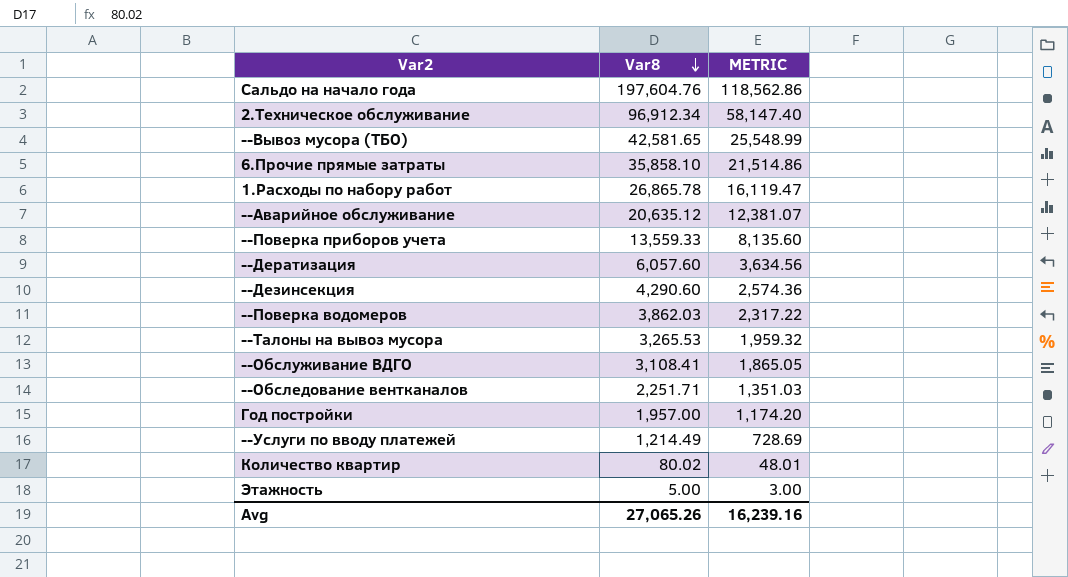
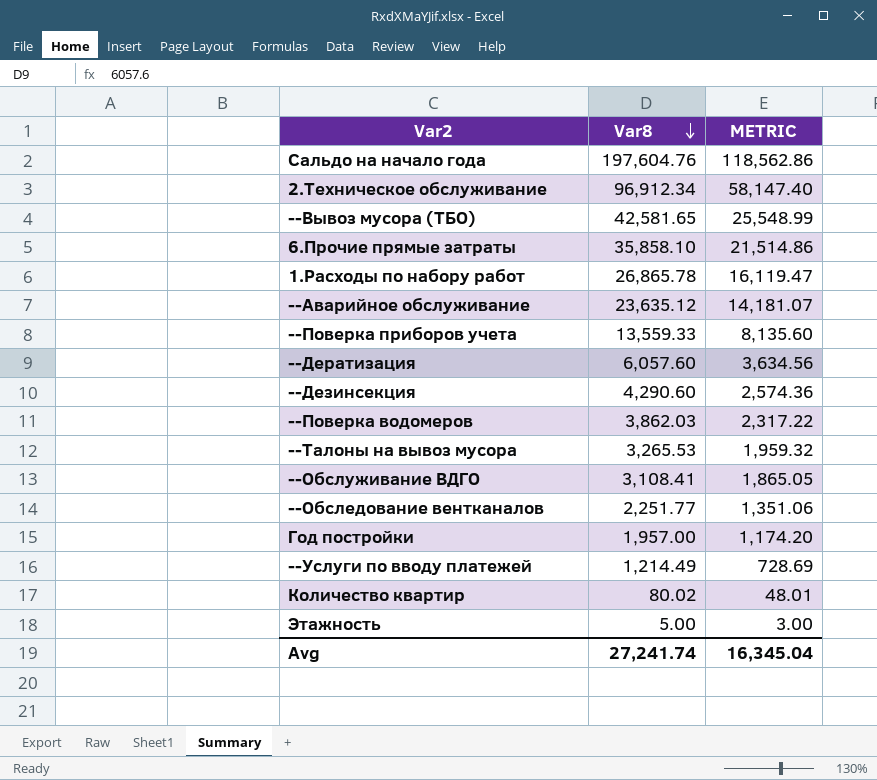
--Аварийное обслуживание | Var8: 20,635.12 -> 23,635.12
--Аварийное обслуживание | METRIC: 12,381.07 -> 14,181.07
--Обследование вентканалов | Var8: 2,251.71 -> 2,251.77
--Обследование вентканалов | METRIC: 1,351.03 -> 1,351.06
Avg | Var8: 27,065.26 -> 27,241.74
Avg | METRIC: 16,239.16 -> 16,345.04

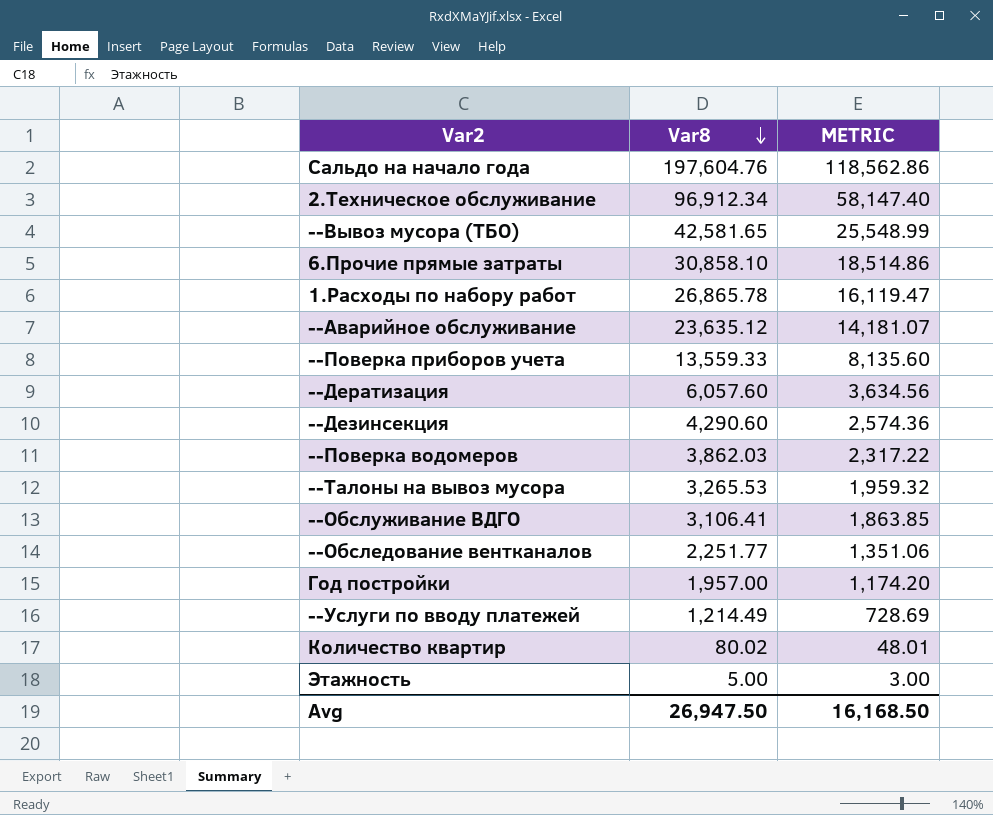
6.Прочие прямые затраты | Var8: 35,858.10 -> 30,858.10
6.Прочие прямые затраты | METRIC: 21,514.86 -> 18,514.86
--Обслуживание ВДГО | Var8: 3,108.41 -> 3,106.41
--Обслуживание ВДГО | METRIC: 1,865.05 -> 1,863.85
Avg | Var8: 27,241.74 -> 26,947.50
Avg | METRIC: 16,345.04 -> 16,168.50

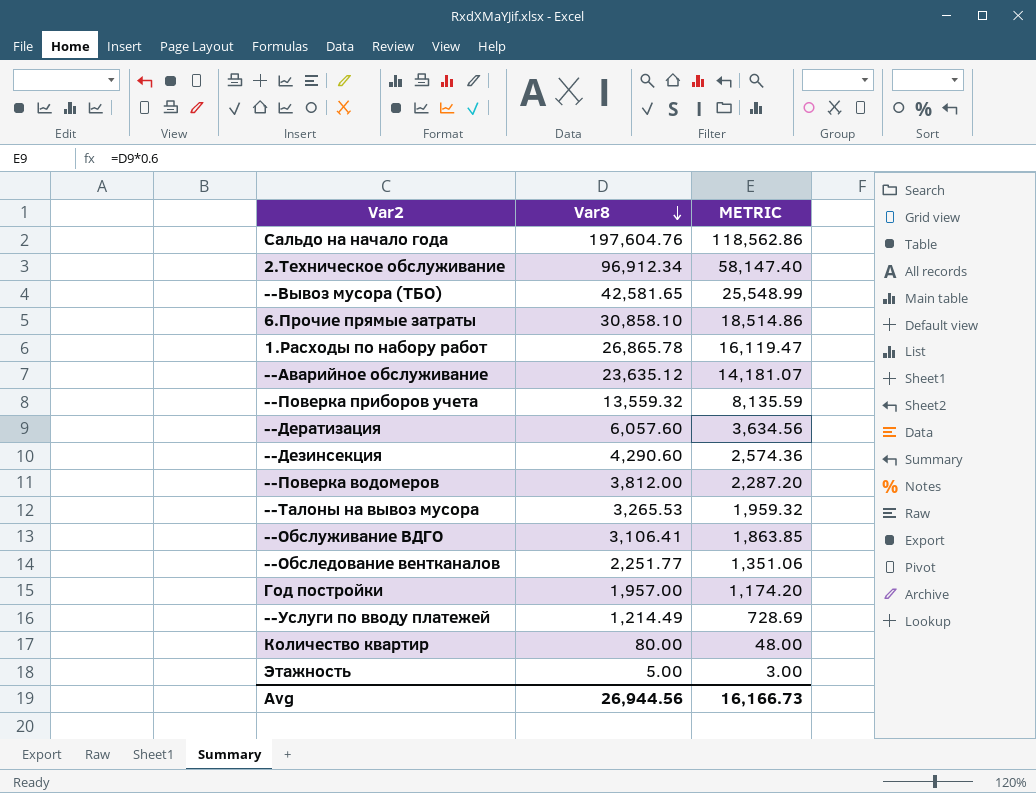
--Поверка приборов учета | Var8: 13,559.33 -> 13,559.32
--Поверка приборов учета | METRIC: 8,135.60 -> 8,135.59
--Поверка водомеров | Var8: 3,862.03 -> 3,812.00
--Поверка водомеров | METRIC: 2,317.22 -> 2,287.20
Количество квартир | Var8: 80.02 -> 80.00
Количество квартир | METRIC: 48.01 -> 48.00
Avg | Var8: 26,947.50 -> 26,944.56
Avg | METRIC: 16,168.50 -> 16,166.73

